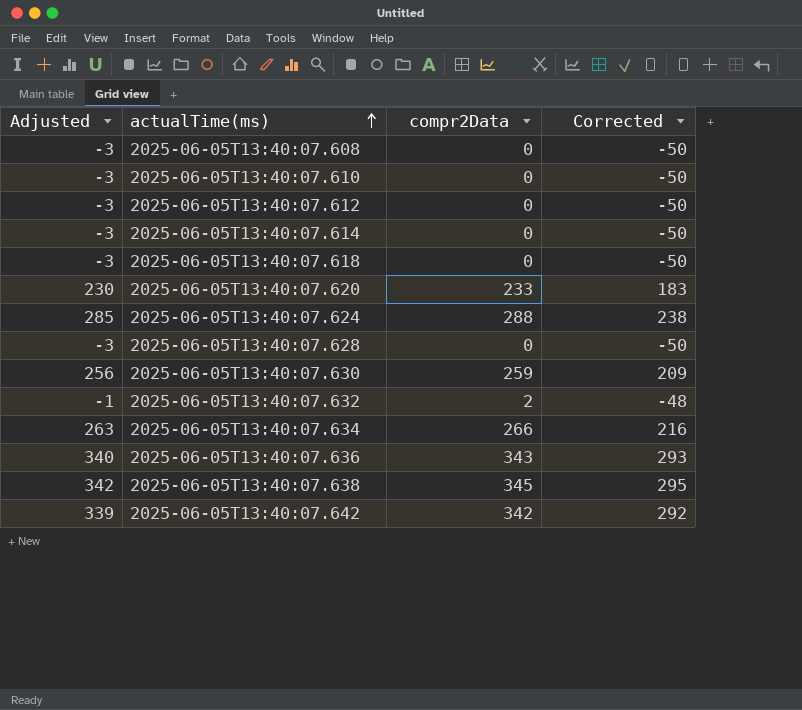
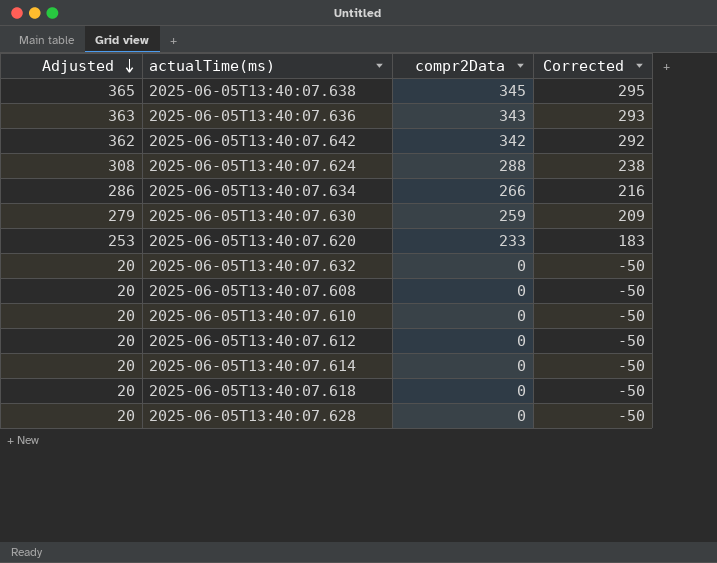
row order: actualTime(ms) ascending -> Adjusted descending
column Adjusted | formula: [compr2Data] - 3 -> [compr2Data] + 20
2025-06-05T13:40:07.632 | compr2Data: 2 -> 0
2025-06-05T13:40:07.632 | Corrected: -48 -> -50

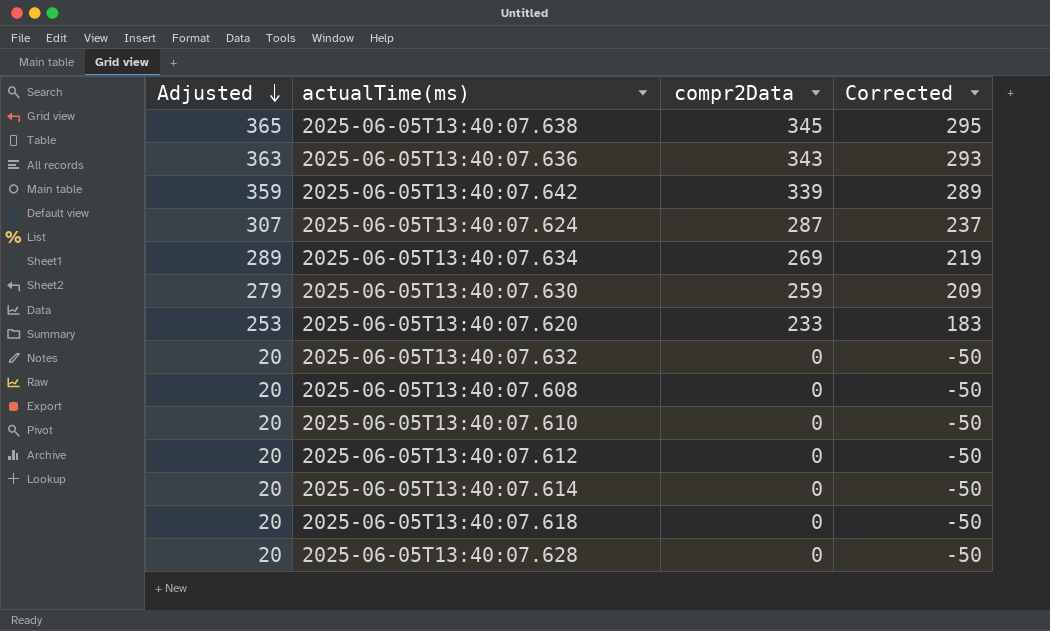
2025-06-05T13:40:07.642 | Adjusted: 362 -> 359
2025-06-05T13:40:07.642 | compr2Data: 342 -> 339
2025-06-05T13:40:07.642 | Corrected: 292 -> 289
2025-06-05T13:40:07.624 | Adjusted: 308 -> 307
2025-06-05T13:40:07.624 | compr2Data: 288 -> 287
2025-06-05T13:40:07.624 | Corrected: 238 -> 237
2025-06-05T13:40:07.634 | Adjusted: 286 -> 289
2025-06-05T13:40:07.634 | compr2Data: 266 -> 269
2025-06-05T13:40:07.634 | Corrected: 216 -> 219

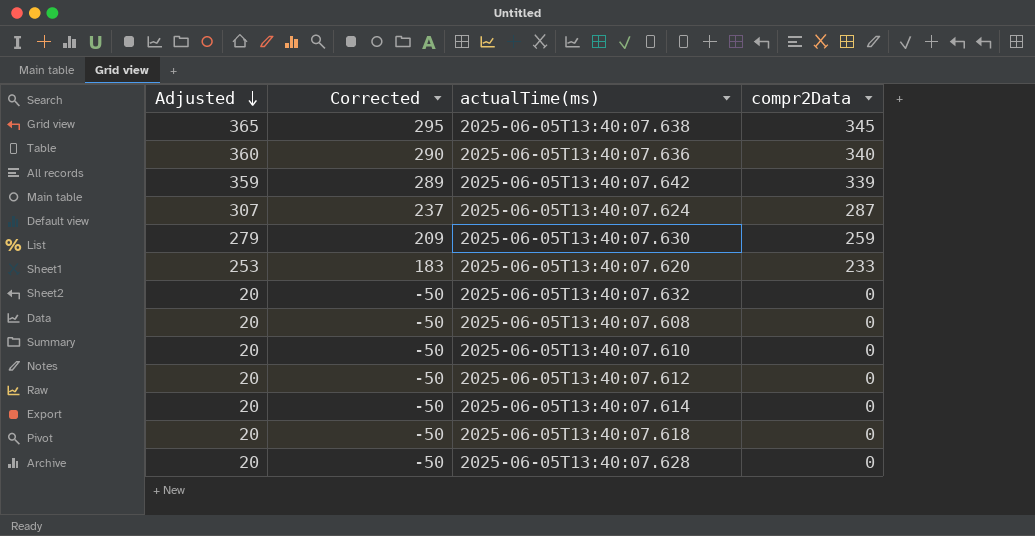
column Corrected | position: 4 -> 2
row 2025-06-05T13:40:07.634: 289 | 269 | 219 -> none
2025-06-05T13:40:07.636 | Adjusted: 363 -> 360
2025-06-05T13:40:07.636 | Corrected: 293 -> 290
2025-06-05T13:40:07.636 | compr2Data: 343 -> 340

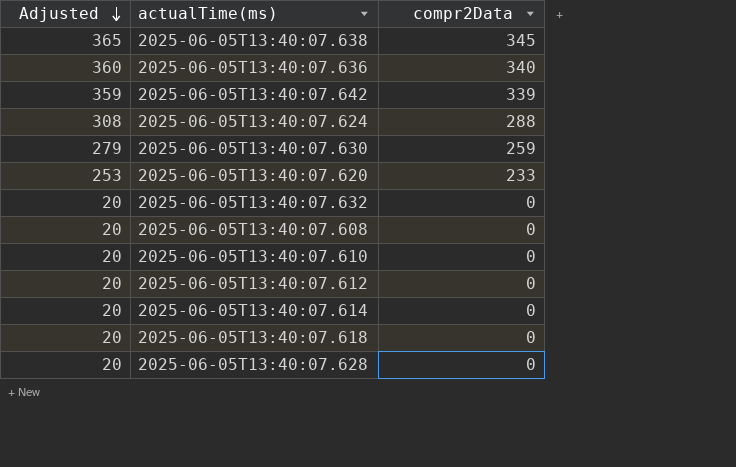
column Corrected | formula: [compr2Data] - 50 -> none
2025-06-05T13:40:07.624 | Adjusted: 307 -> 308
2025-06-05T13:40:07.624 | compr2Data: 287 -> 288

